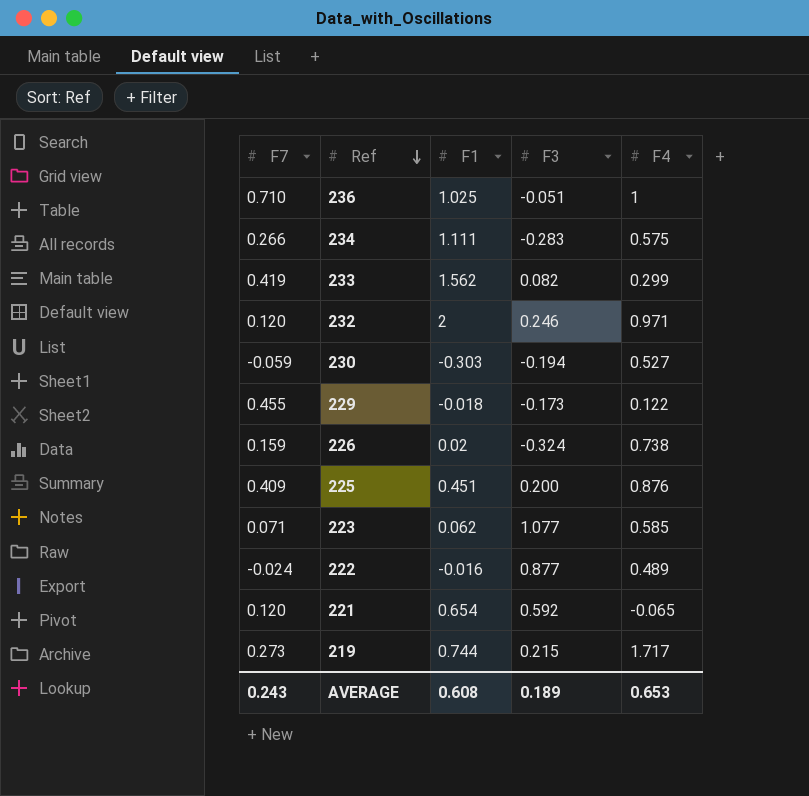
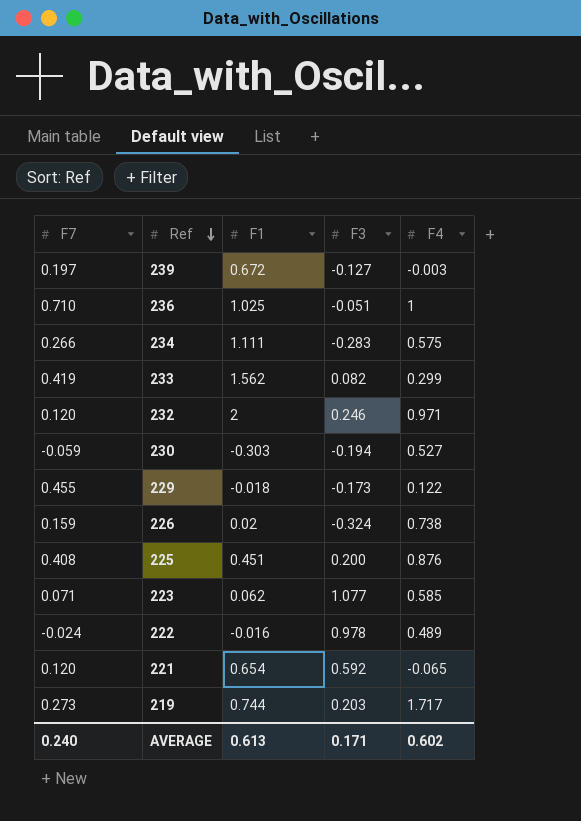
row 239: none -> 0.197 | 0.672 | -0.127 | -0.003
225 | F7: 0.409 -> 0.408
222 | F3: 0.877 -> 0.978
219 | F3: 0.215 -> 0.203
AVERAGE | F7: 0.243 -> 0.240
AVERAGE | F1: 0.608 -> 0.613
AVERAGE | F3: 0.189 -> 0.171
AVERAGE | F4: 0.653 -> 0.602

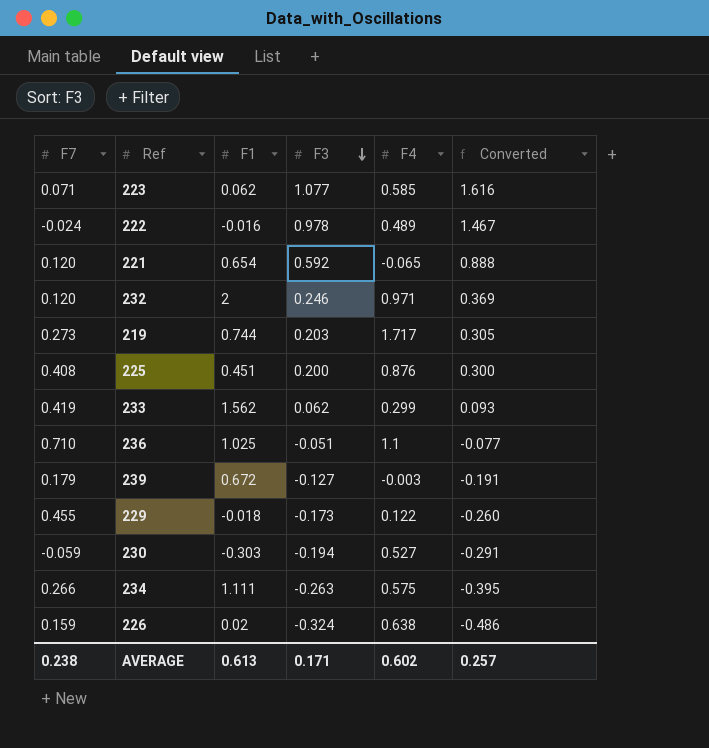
row order: Ref descending -> F3 descending
column Converted | formula: none -> [F3] * 1.5
233 | F3: 0.082 -> 0.062
236 | F4: 1 -> 1.1
239 | F7: 0.197 -> 0.179
234 | F3: -0.283 -> -0.263
226 | F4: 0.738 -> 0.638
AVERAGE | F7: 0.240 -> 0.238

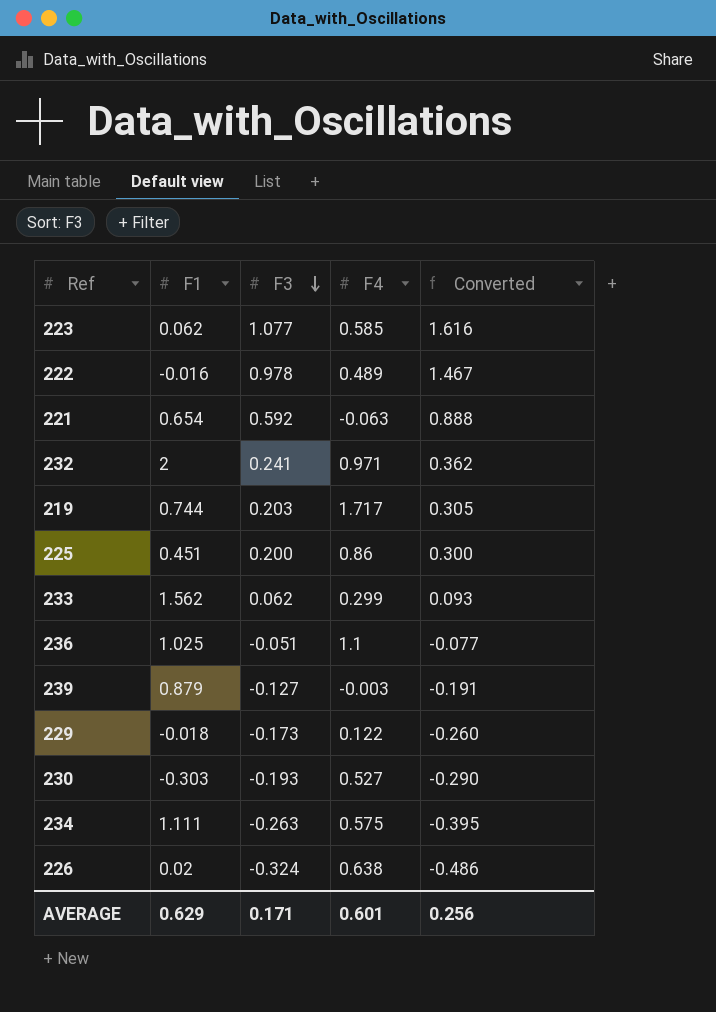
column F7 | position: 1 -> none
221 | F4: -0.065 -> -0.063
232 | F3: 0.246 -> 0.241
232 | Converted: 0.369 -> 0.362
225 | F4: 0.876 -> 0.86
239 | F1: 0.672 -> 0.879
230 | F3: -0.194 -> -0.193
230 | Converted: -0.291 -> -0.290
AVERAGE | F1: 0.613 -> 0.629
AVERAGE | F4: 0.602 -> 0.601
AVERAGE | Converted: 0.257 -> 0.256

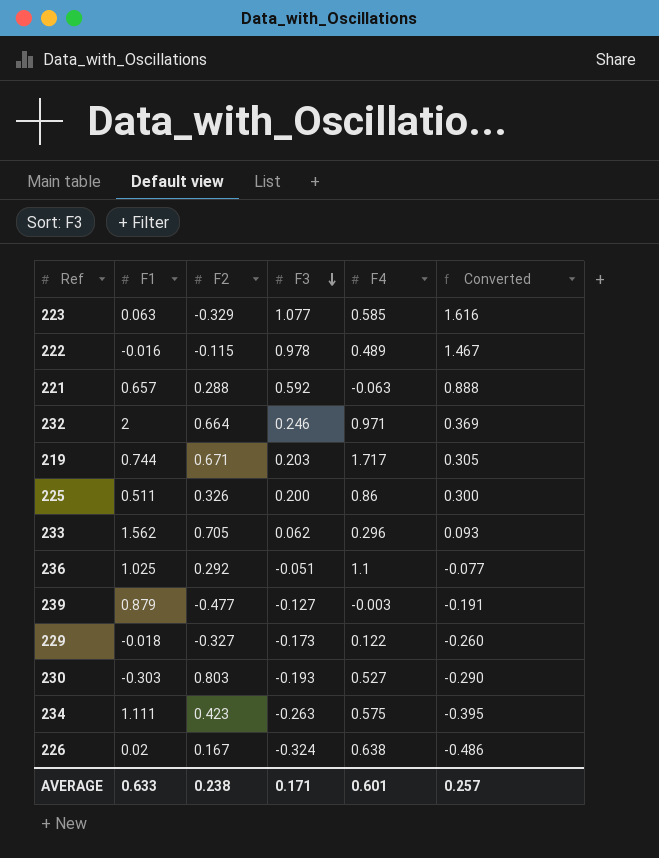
column F2 | position: none -> 3
223 | F1: 0.062 -> 0.063
221 | F1: 0.654 -> 0.657
232 | F3: 0.241 -> 0.246
232 | Converted: 0.362 -> 0.369
225 | F1: 0.451 -> 0.511
233 | F4: 0.299 -> 0.296
AVERAGE | F1: 0.629 -> 0.633
AVERAGE | Converted: 0.256 -> 0.257

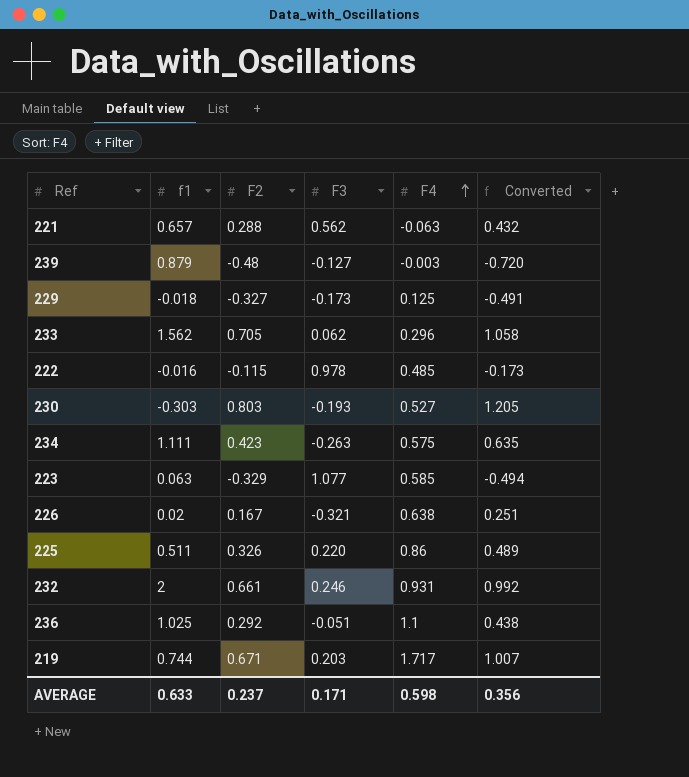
row order: F3 descending -> F4 ascending
column name: F1 -> f1
column Converted | formula: [F3] * 1.5 -> [F2] * 1.5
221 | F3: 0.592 -> 0.562
239 | F2: -0.477 -> -0.48
229 | F4: 0.122 -> 0.125
222 | F4: 0.489 -> 0.485
226 | F3: -0.324 -> -0.321
225 | F3: 0.200 -> 0.220
232 | F2: 0.664 -> 0.661
232 | F4: 0.971 -> 0.931
AVERAGE | F2: 0.238 -> 0.237
AVERAGE | F4: 0.601 -> 0.598
AVERAGE | Converted: 0.257 -> 0.356

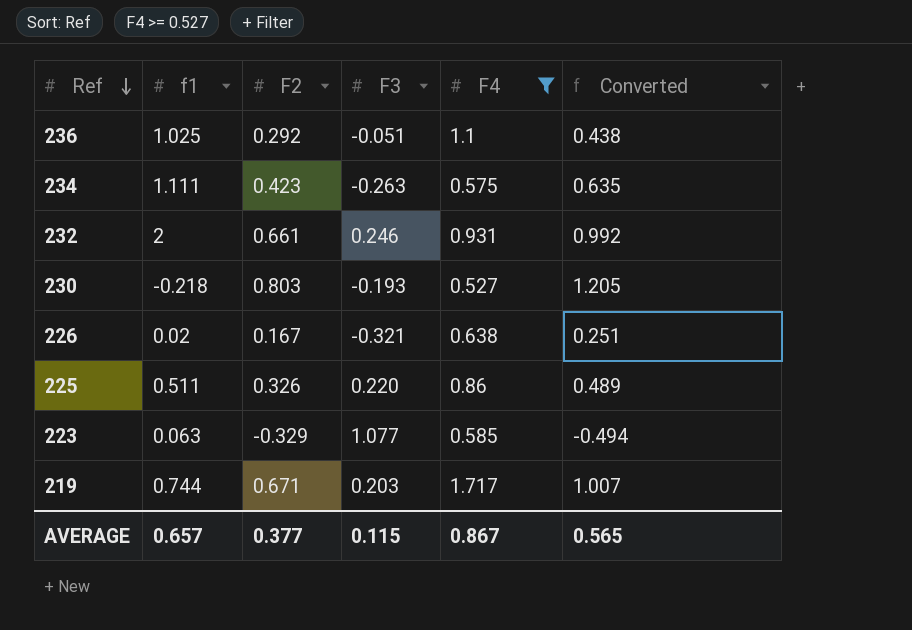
filter: none -> F4 >= 0.527
row order: F4 ascending -> Ref descending
230 | f1: -0.303 -> -0.218
AVERAGE | f1: 0.633 -> 0.657
AVERAGE | F2: 0.237 -> 0.377
AVERAGE | F3: 0.171 -> 0.115
AVERAGE | F4: 0.598 -> 0.867
AVERAGE | Converted: 0.356 -> 0.565

